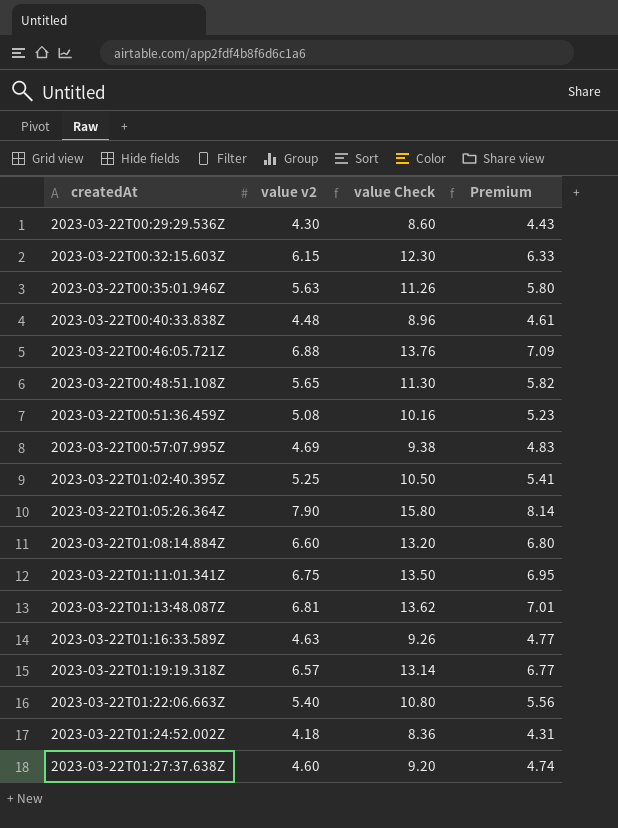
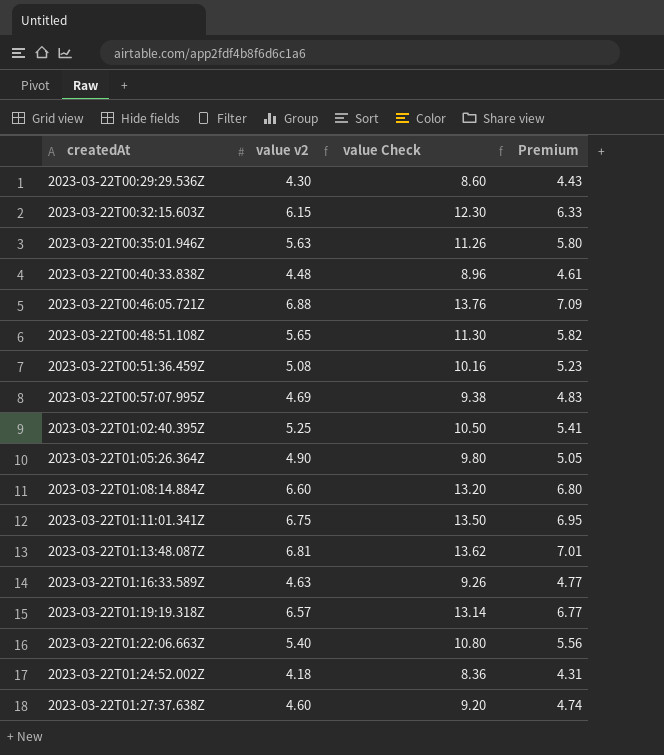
2023-03-22T01:05:26.364Z | value v2: 7.90 -> 4.90
2023-03-22T01:05:26.364Z | value Check: 15.80 -> 9.80
2023-03-22T01:05:26.364Z | Premium: 8.14 -> 5.05

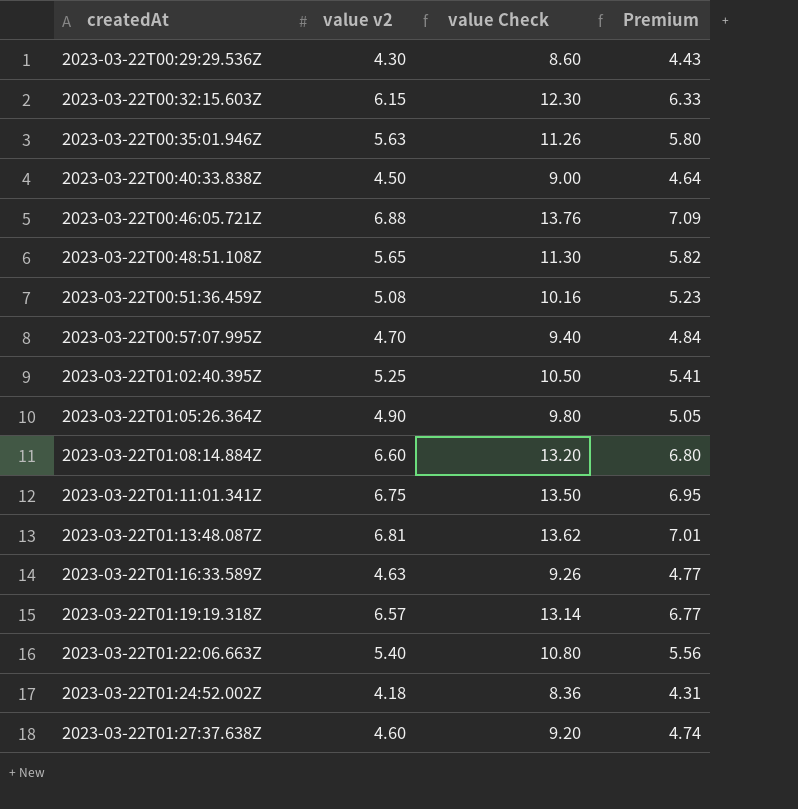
2023-03-22T00:40:33.838Z | value v2: 4.48 -> 4.50
2023-03-22T00:40:33.838Z | value Check: 8.96 -> 9.00
2023-03-22T00:40:33.838Z | Premium: 4.61 -> 4.64
2023-03-22T00:57:07.995Z | value v2: 4.69 -> 4.70
2023-03-22T00:57:07.995Z | value Check: 9.38 -> 9.40
2023-03-22T00:57:07.995Z | Premium: 4.83 -> 4.84

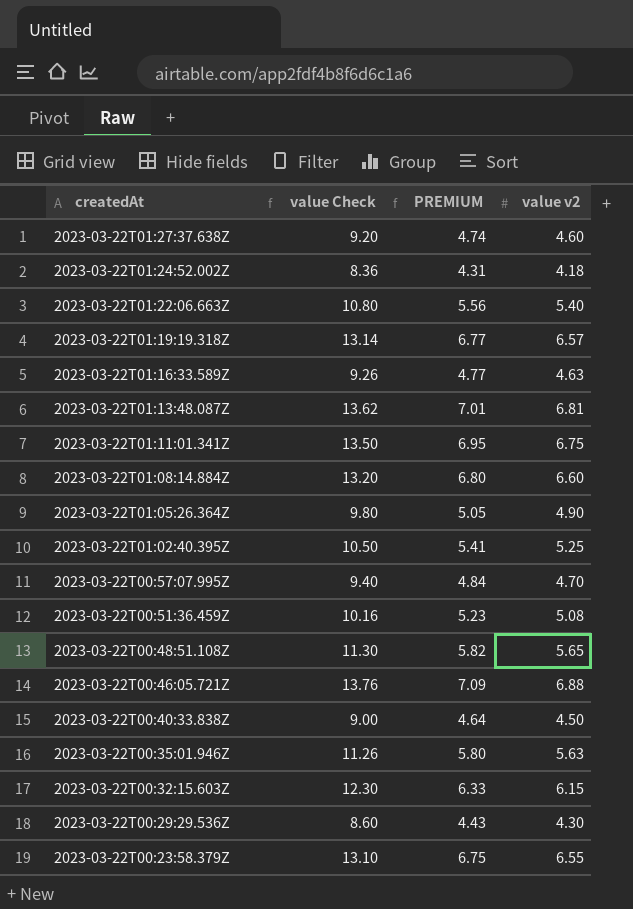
row order: createdAt ascending -> createdAt descending
column name: Premium -> PREMIUM
column value v2 | position: 2 -> 4
row 2023-03-22T00:23:58.379Z: none -> 13.10 | 6.75 | 6.55

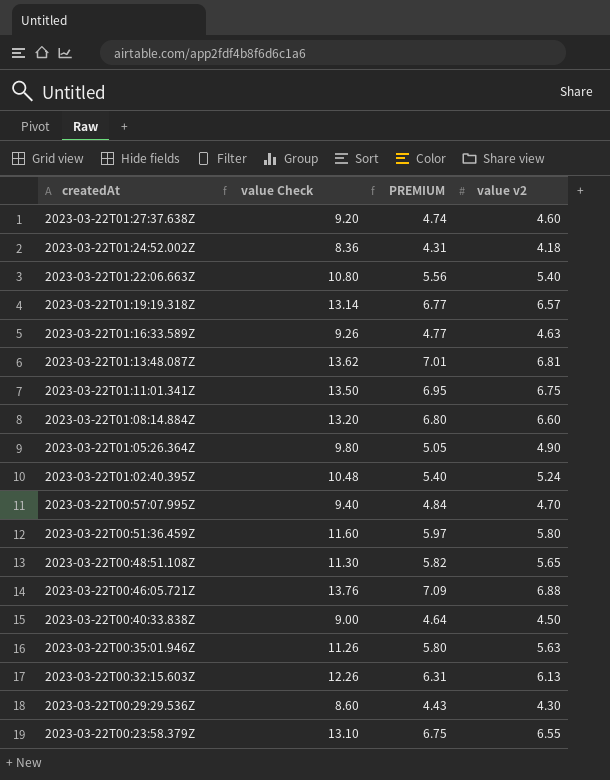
2023-03-22T01:02:40.395Z | value Check: 10.50 -> 10.48
2023-03-22T01:02:40.395Z | PREMIUM: 5.41 -> 5.40
2023-03-22T01:02:40.395Z | value v2: 5.25 -> 5.24
2023-03-22T00:51:36.459Z | value Check: 10.16 -> 11.60
2023-03-22T00:51:36.459Z | PREMIUM: 5.23 -> 5.97
2023-03-22T00:51:36.459Z | value v2: 5.08 -> 5.80
2023-03-22T00:32:15.603Z | value Check: 12.30 -> 12.26
2023-03-22T00:32:15.603Z | PREMIUM: 6.33 -> 6.31
2023-03-22T00:32:15.603Z | value v2: 6.15 -> 6.13

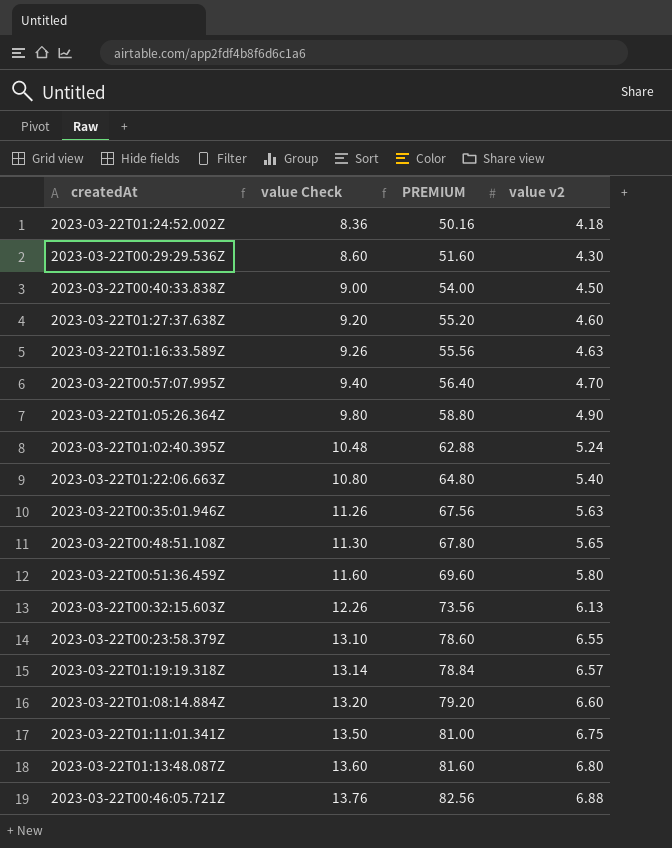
row order: createdAt descending -> value Check ascending
column PREMIUM | formula: [value v2] * 1.03 -> [value v2] * 12
2023-03-22T01:13:48.087Z | value Check: 13.62 -> 13.60
2023-03-22T01:13:48.087Z | value v2: 6.81 -> 6.80

